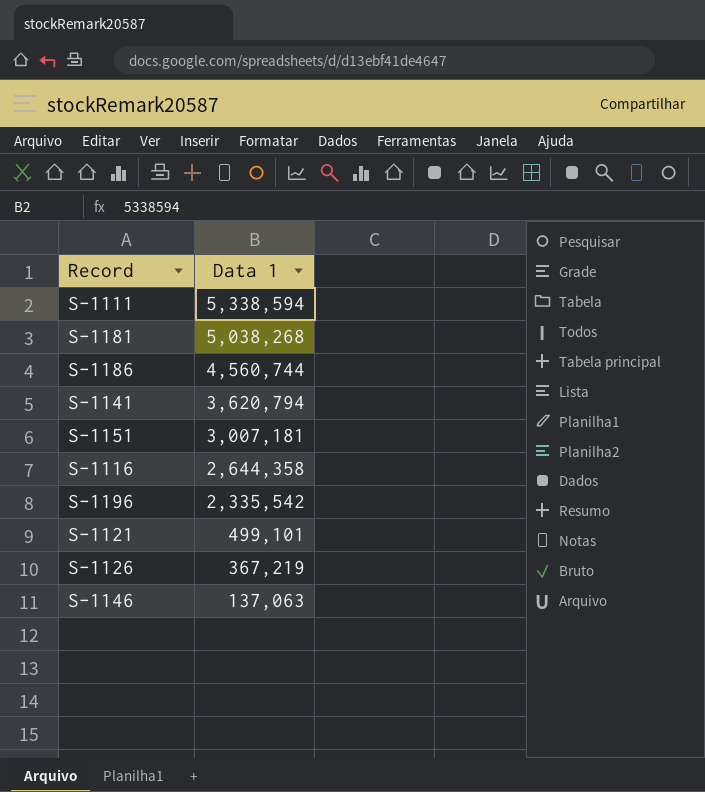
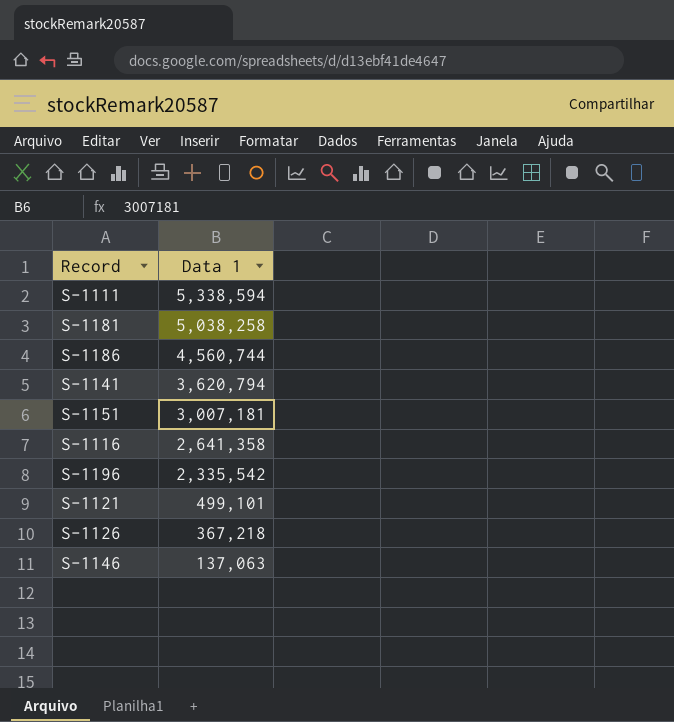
S-1181 | Data 1: 5,038,268 -> 5,038,258
S-1116 | Data 1: 2,644,358 -> 2,641,358
S-1126 | Data 1: 367,219 -> 367,218

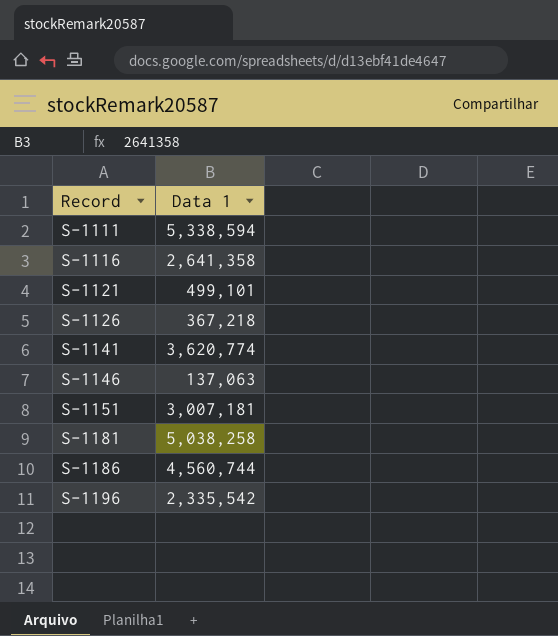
row order: Data 1 descending -> Record ascending
S-1141 | Data 1: 3,620,794 -> 3,620,774

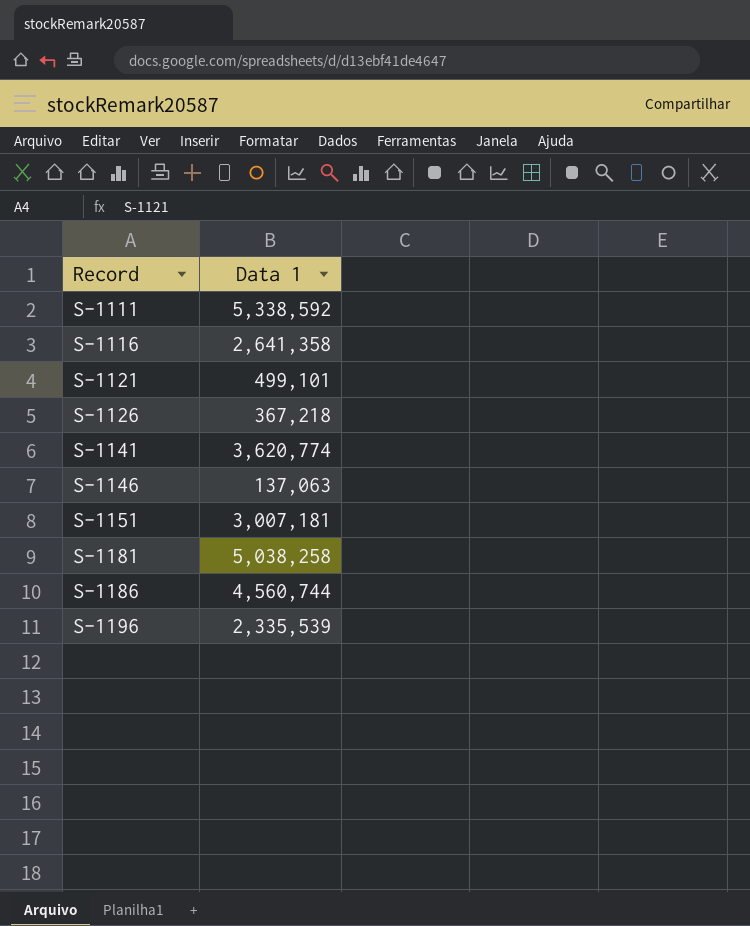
S-1111 | Data 1: 5,338,594 -> 5,338,592
S-1196 | Data 1: 2,335,542 -> 2,335,539

